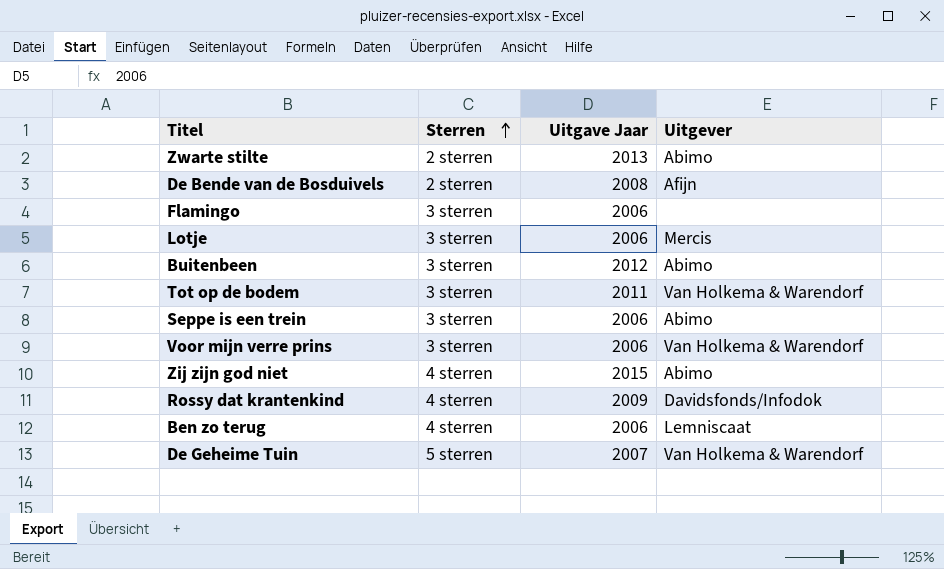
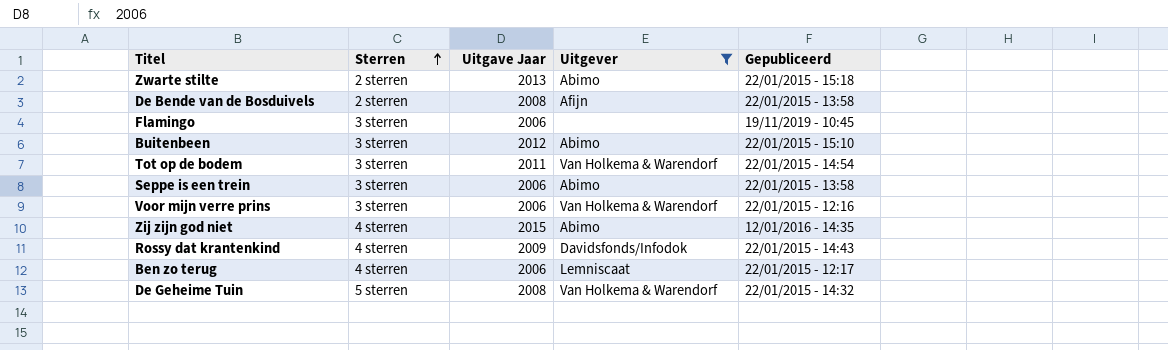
filter: none -> Uitgever != Mercis
column Gepubliceerd | position: none -> 5
De Geheime Tuin | Uitgave Jaar: 2007 -> 2008

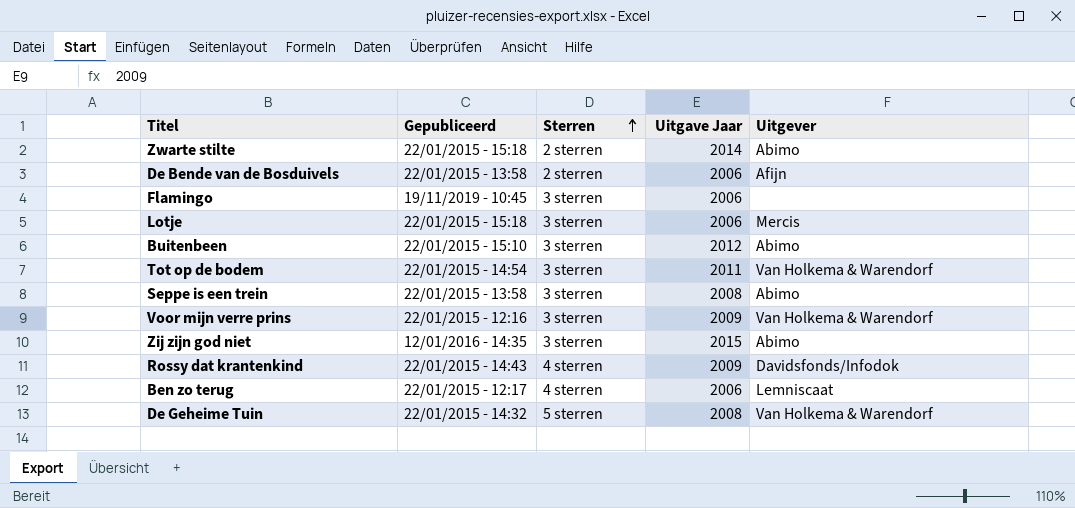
filter: Uitgever != Mercis -> none
column Gepubliceerd | position: 5 -> 2
Zwarte stilte | Uitgave Jaar: 2013 -> 2014
De Bende van de Bosduivels | Uitgave Jaar: 2008 -> 2006
Seppe is een trein | Uitgave Jaar: 2006 -> 2008
Voor mijn verre prins | Uitgave Jaar: 2006 -> 2009
Zij zijn god niet | Sterren: 4 sterren -> 3 sterren

